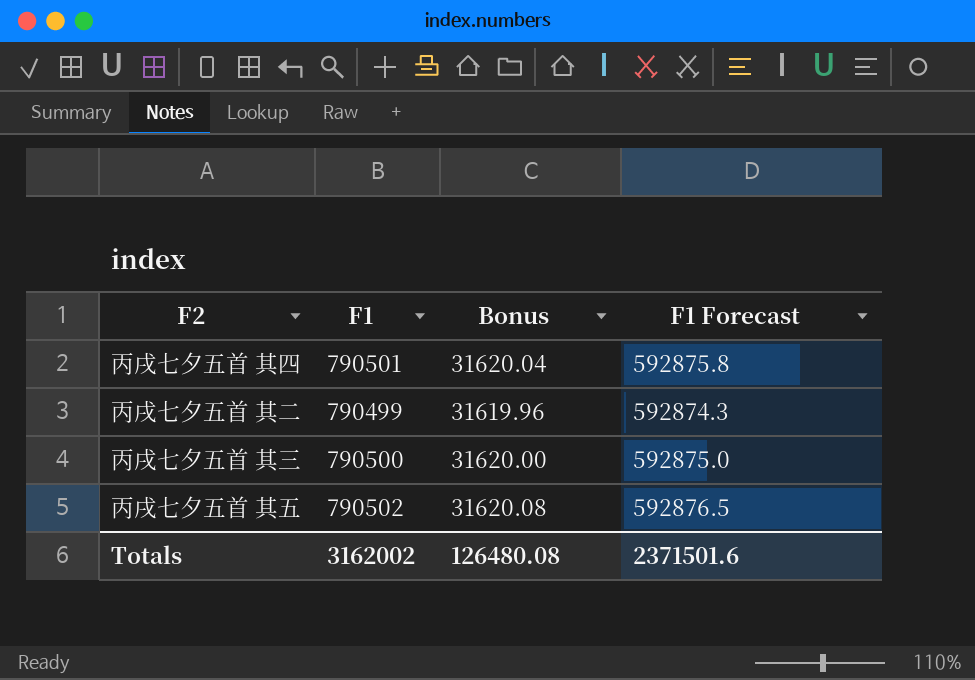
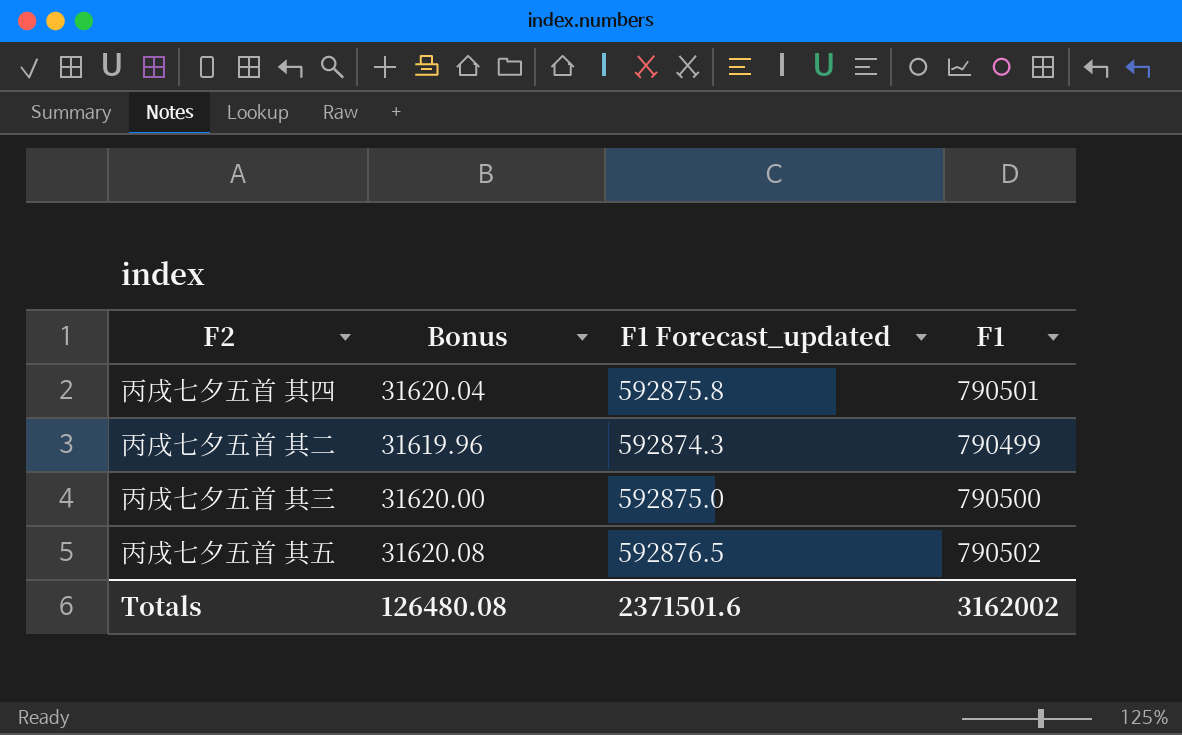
column name: F1 Forecast -> F1 Forecast_updated
column F1 | position: 2 -> 4

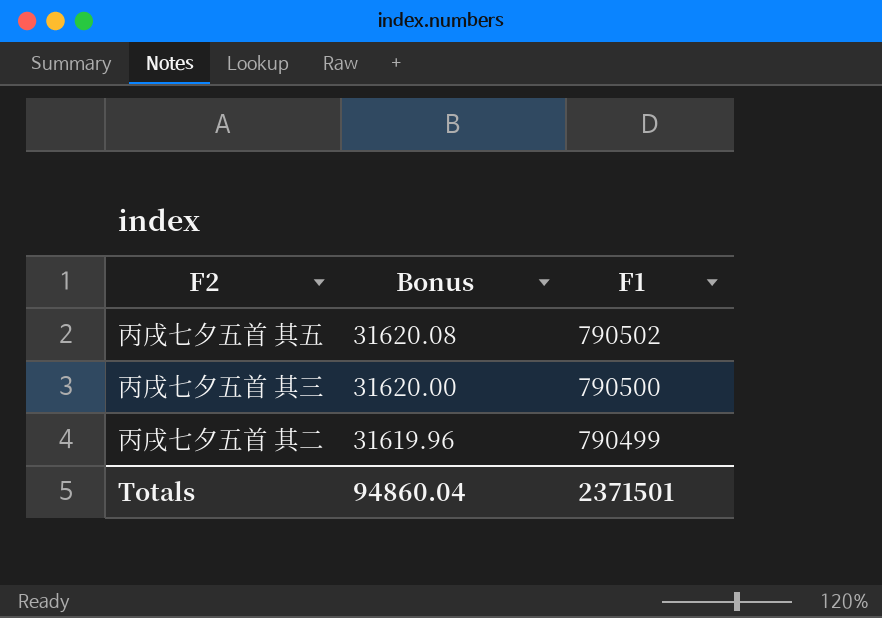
row order: none -> Bonus descending
column F1 Forecast_updated | formula: [F1] * 0.75 -> none
row 丙戌七夕五首 其四: 31620.04 | 592875.8 | 790501 -> none
Totals | Bonus: 126480.08 -> 94860.04
Totals | F1: 3162002 -> 2371501

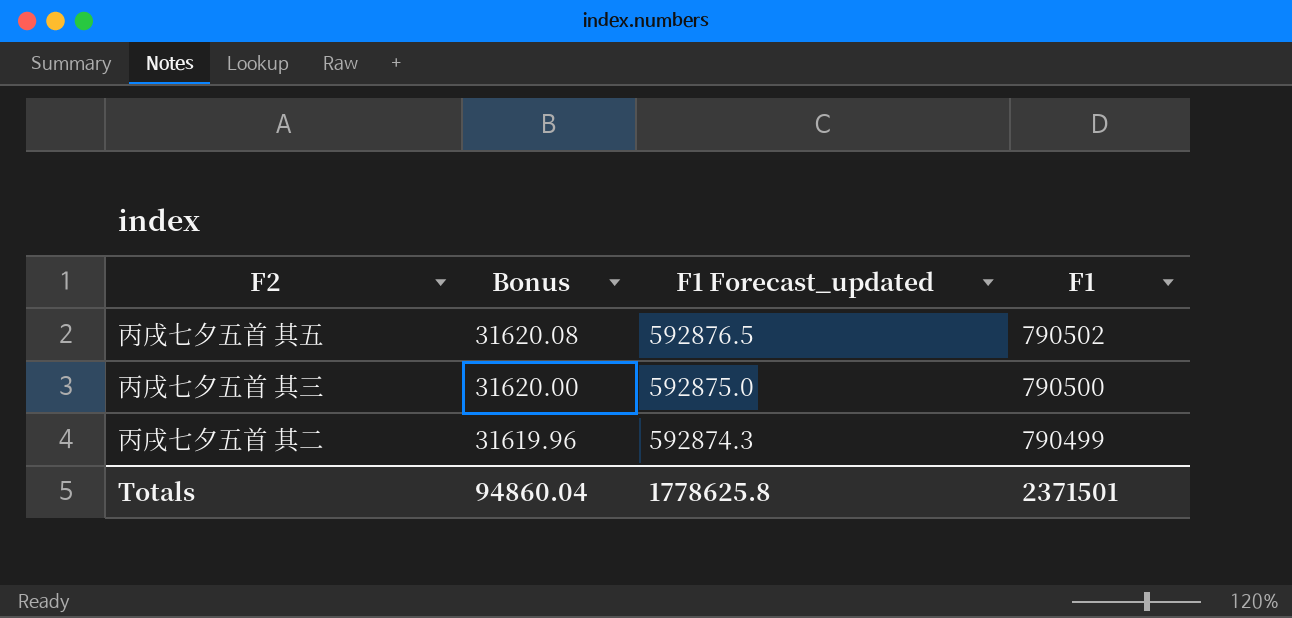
column F1 Forecast_updated | formula: none -> [F1] * 0.75

